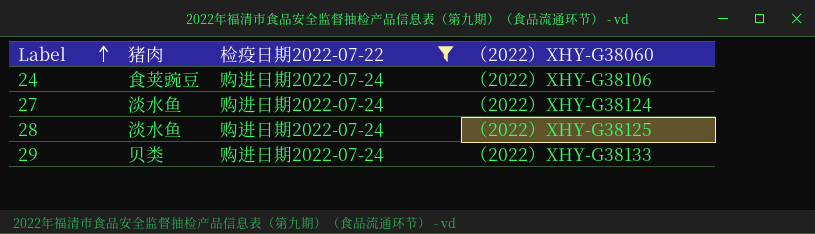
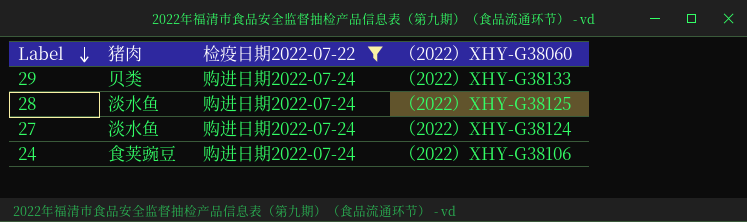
row order: Label ascending -> Label descending

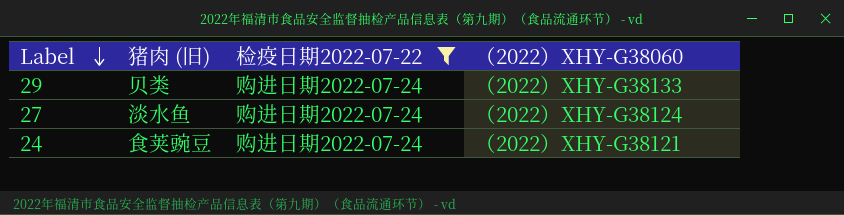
column name: 猪肉 -> 猪肉 (旧)
row 28: 淡水鱼 | 购进日期2022-07-24 | （2022）XHY-G38125 -> none
24 | （2022）XHY-G38060: （2022）XHY-G38106 -> （2022）XHY-G38121

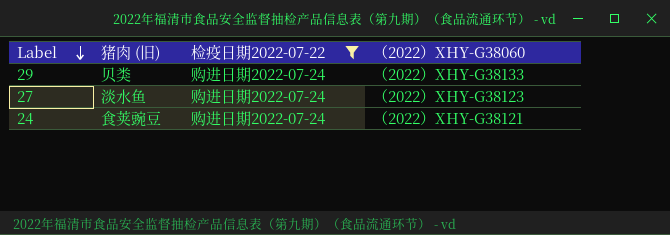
27 | （2022）XHY-G38060: （2022）XHY-G38124 -> （2022）XHY-G38123

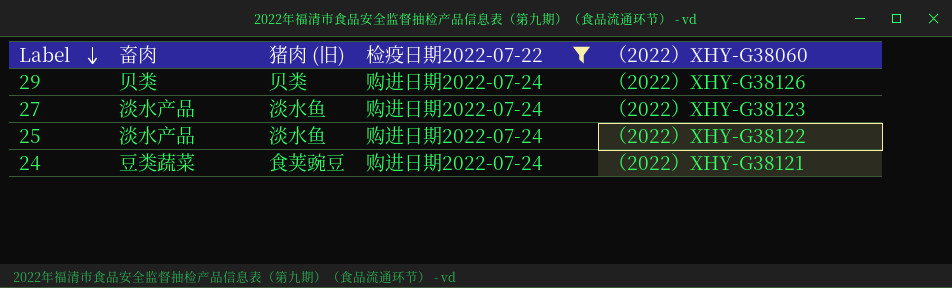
column 畜肉 | position: none -> 2
29 | （2022）XHY-G38060: （2022）XHY-G38133 -> （2022）XHY-G38126
row 25: none -> 淡水产品 | 淡水鱼 | 购进日期2022-07-24 | （2022）XHY-G38122

